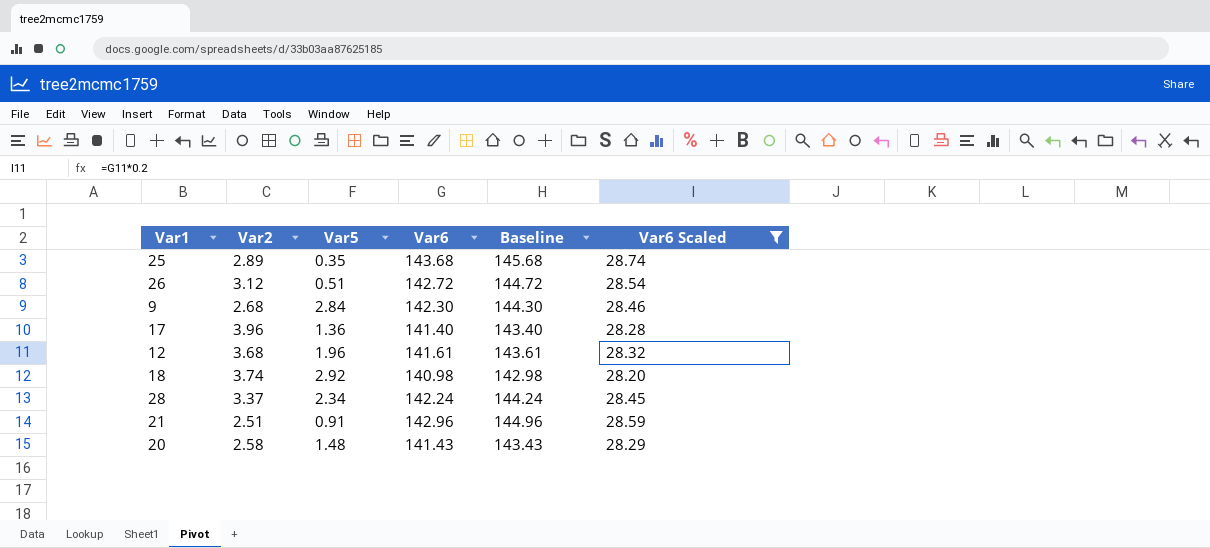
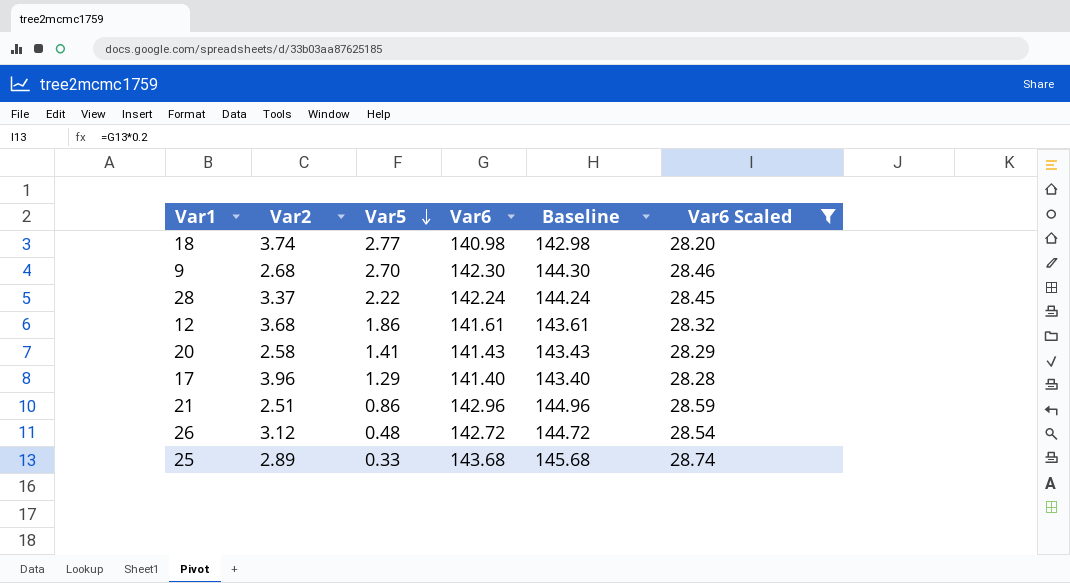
row order: none -> Var5 descending
18 | Var5: 2.92 -> 2.77
9 | Var5: 2.84 -> 2.70
28 | Var5: 2.34 -> 2.22
12 | Var5: 1.96 -> 1.86
20 | Var5: 1.48 -> 1.41
17 | Var5: 1.36 -> 1.29
21 | Var5: 0.91 -> 0.86
26 | Var5: 0.51 -> 0.48
25 | Var5: 0.35 -> 0.33

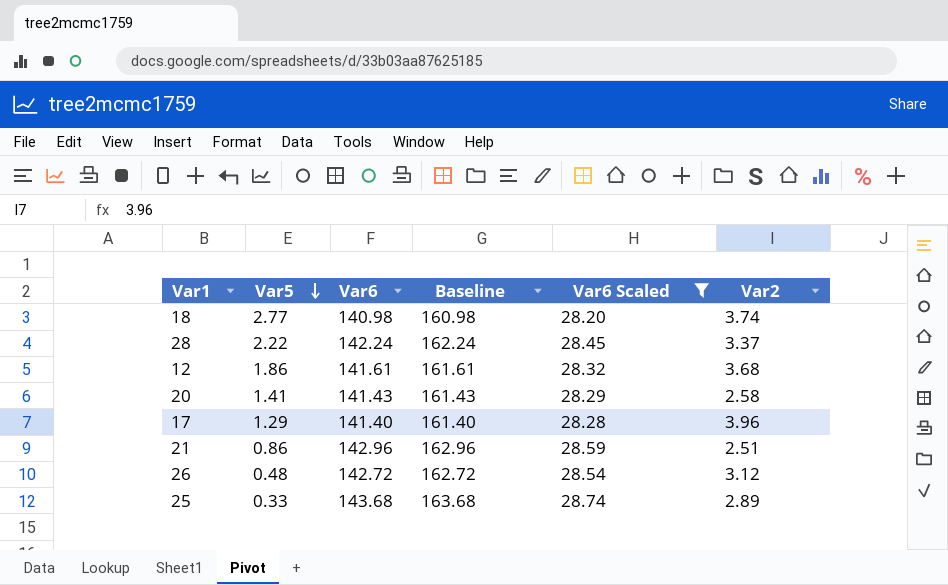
column Baseline | formula: [Var6] + 2 -> [Var6] + 20
column Var2 | position: 2 -> 6
row 9: 2.68 | 2.70 | 142.30 | 144.30 | 28.46 -> none

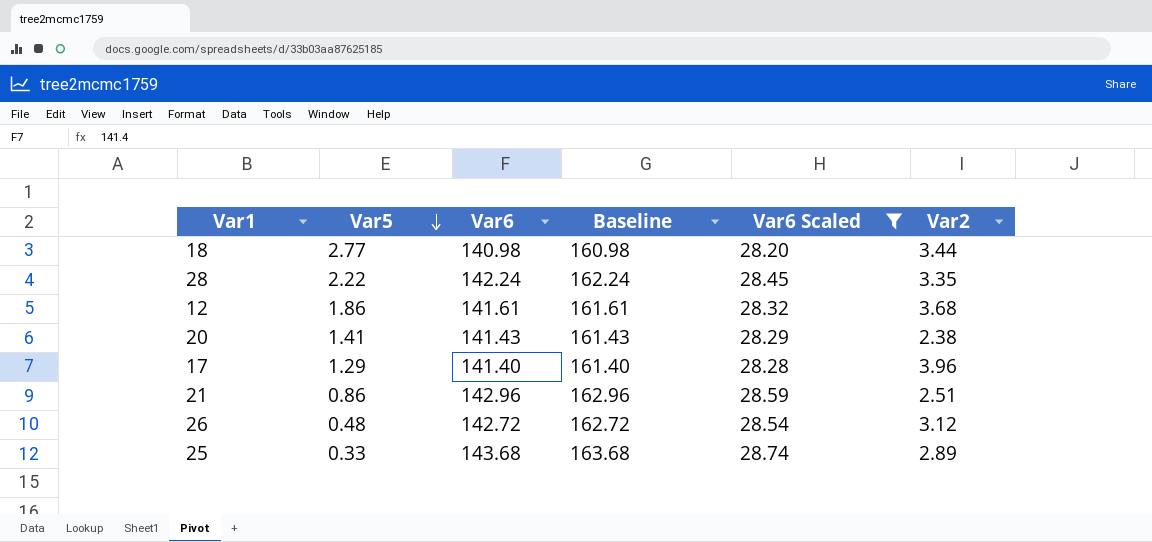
18 | Var2: 3.74 -> 3.44
28 | Var2: 3.37 -> 3.35
20 | Var2: 2.58 -> 2.38

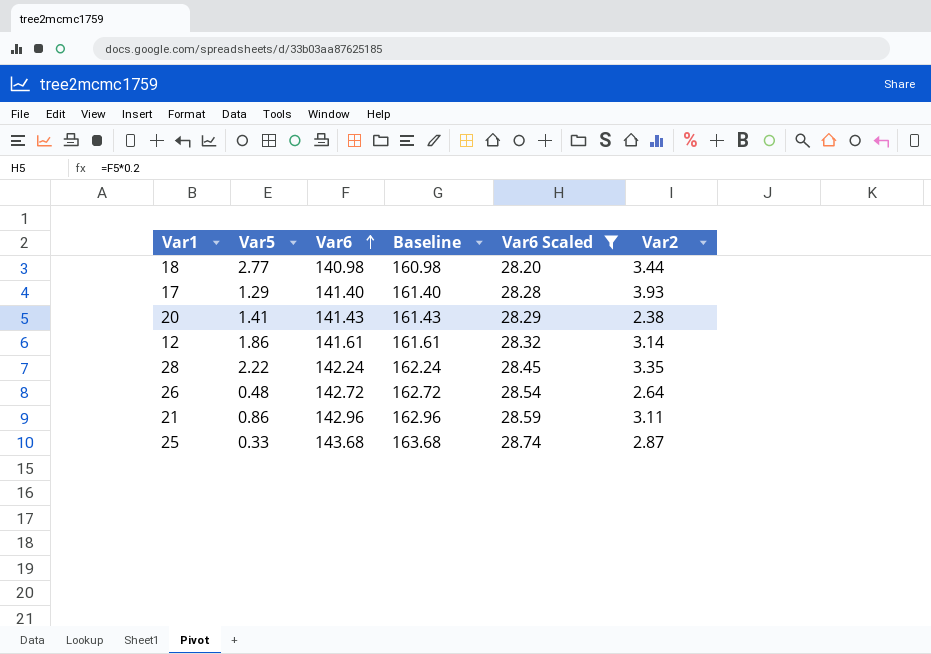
row order: Var5 descending -> Var6 ascending
17 | Var2: 3.96 -> 3.93
12 | Var2: 3.68 -> 3.14
26 | Var2: 3.12 -> 2.64
21 | Var2: 2.51 -> 3.11
25 | Var2: 2.89 -> 2.87

